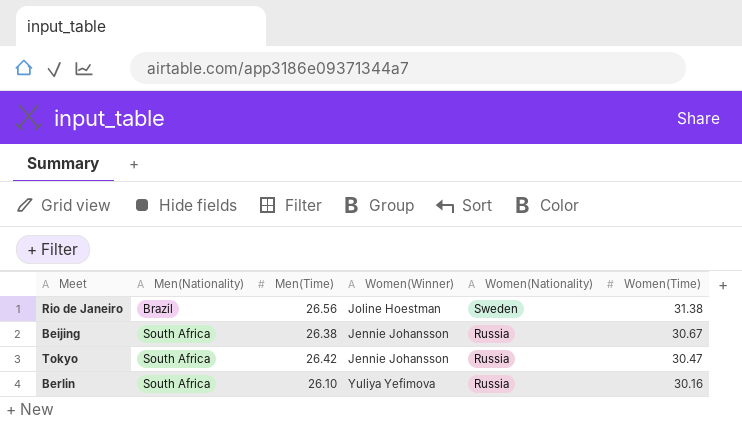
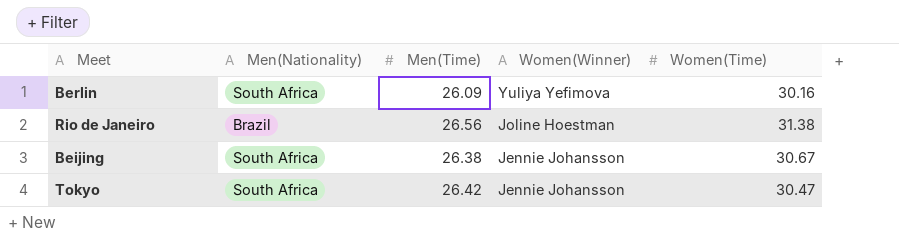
row order: Men(Nationality) ascending -> Women(Winner) descending
column Women(Nationality) | position: 5 -> none
Berlin | Men(Time): 26.10 -> 26.09

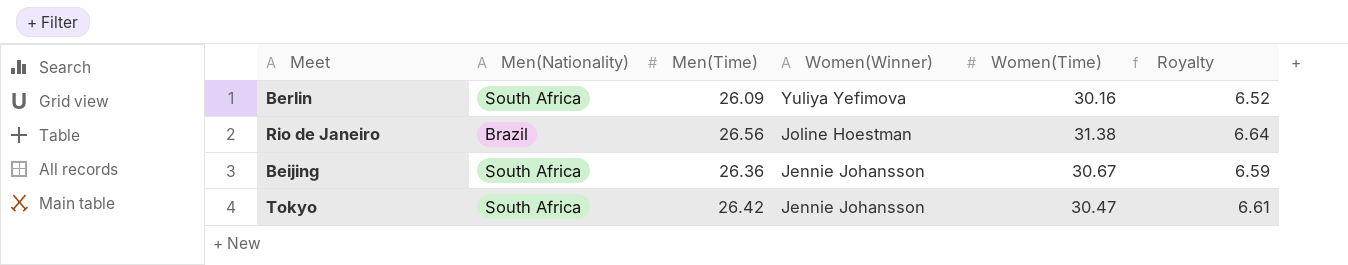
column Royalty | formula: none -> [Men(Time)] * 0.25
Beijing | Men(Time): 26.38 -> 26.36

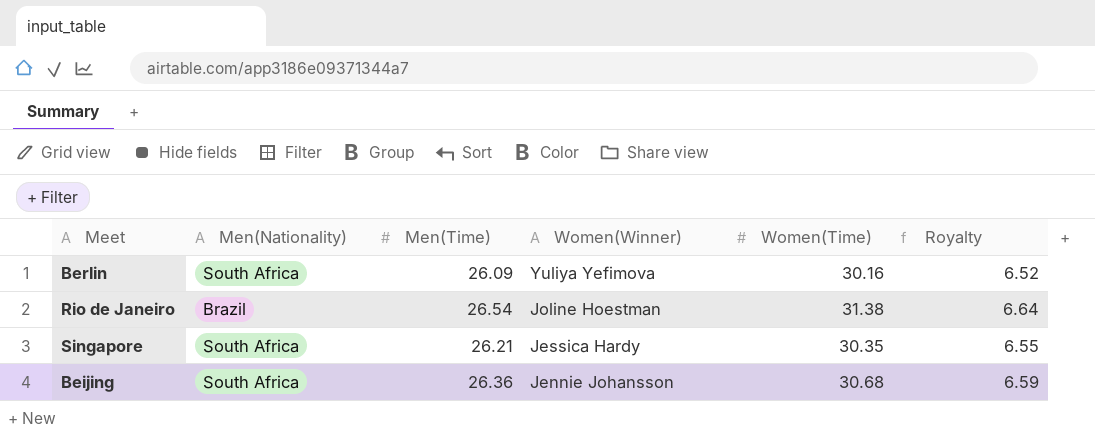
row Tokyo: South Africa | 26.42 | Jennie Johansson | 30.47 | 6.61 -> none
Rio de Janeiro | Men(Time): 26.56 -> 26.54
row Singapore: none -> South Africa | 26.21 | Jessica Hardy | 30.35 | 6.55
Beijing | Women(Time): 30.67 -> 30.68

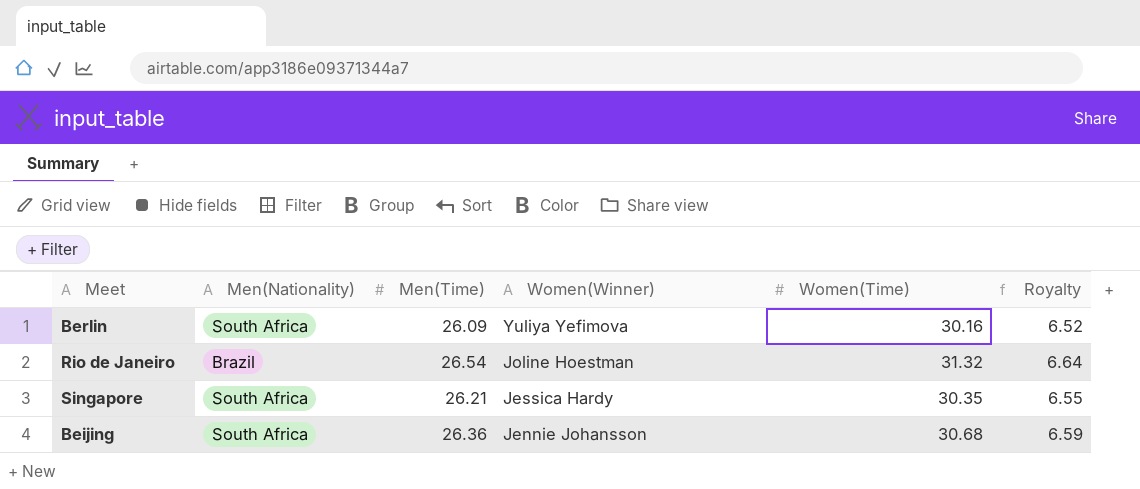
Rio de Janeiro | Women(Time): 31.38 -> 31.32

